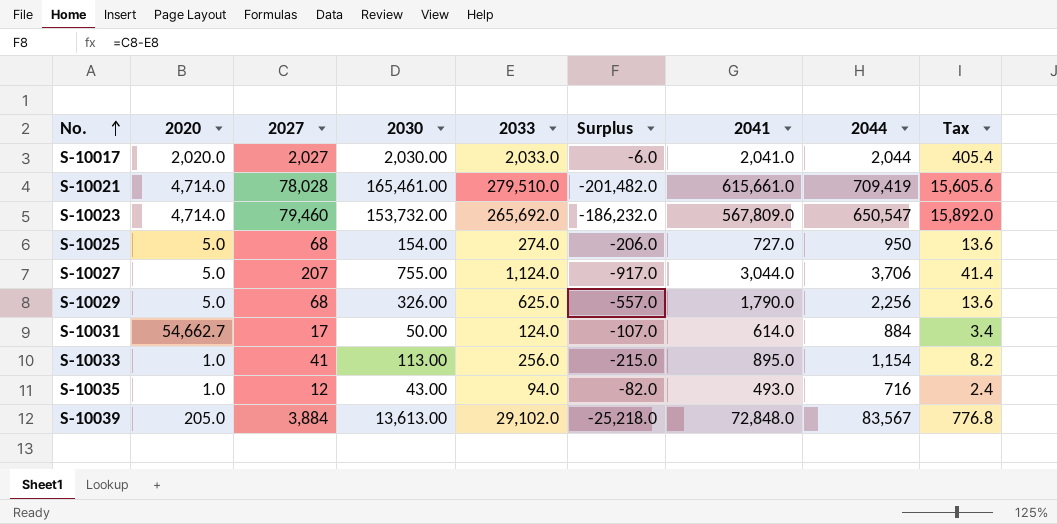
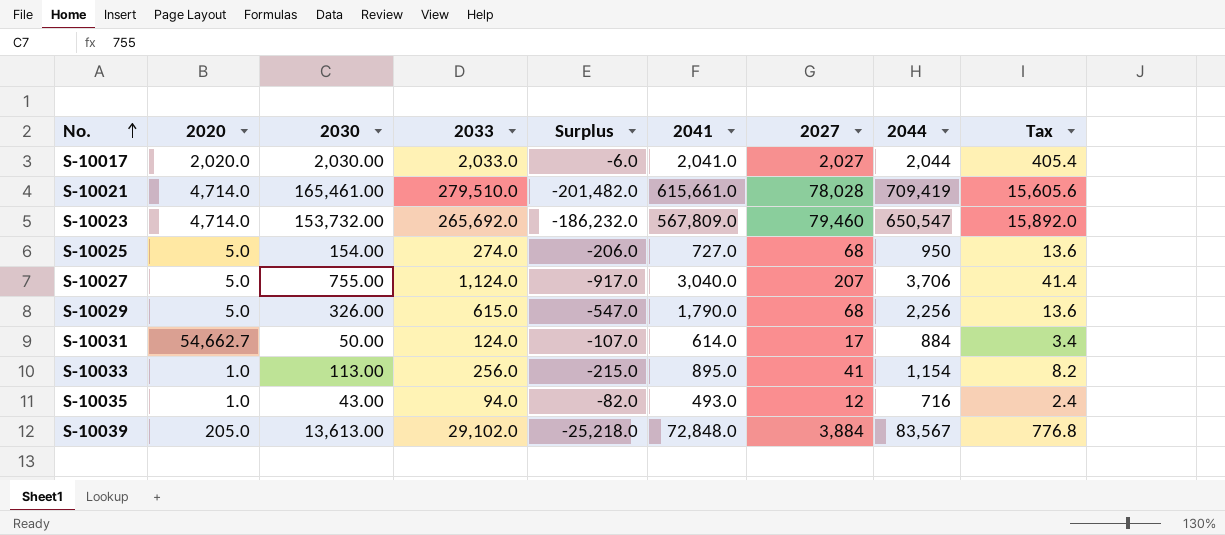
column 2027 | position: 3 -> 7
S-10027 | 2041: 3,044.0 -> 3,040.0
S-10029 | 2033: 625.0 -> 615.0
S-10029 | Surplus: -557.0 -> -547.0

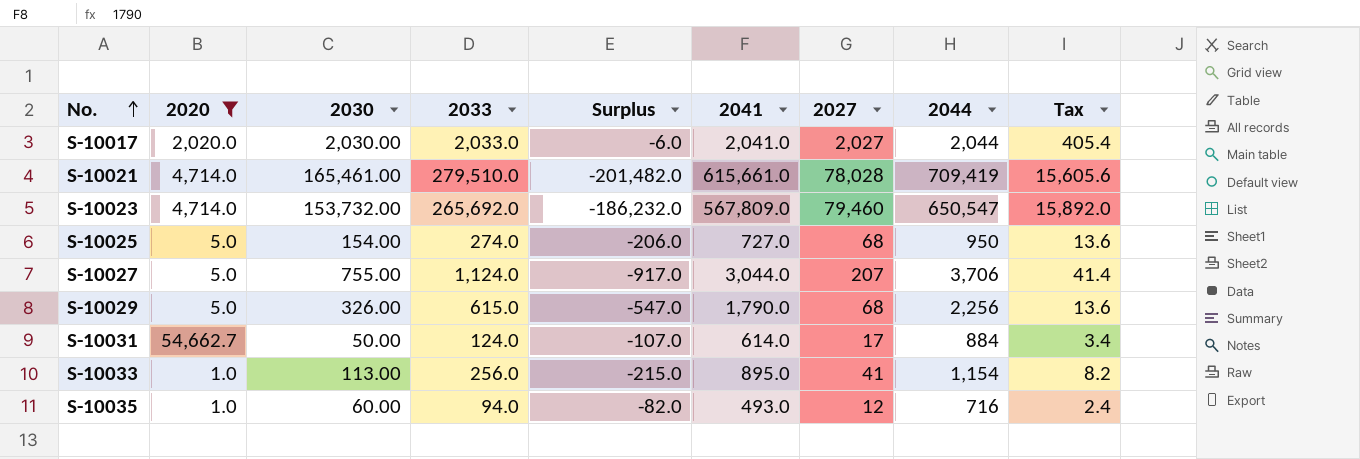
filter: none -> 2020 != 205.0
S-10027 | 2041: 3,040.0 -> 3,044.0
S-10035 | 2030: 43.00 -> 60.00

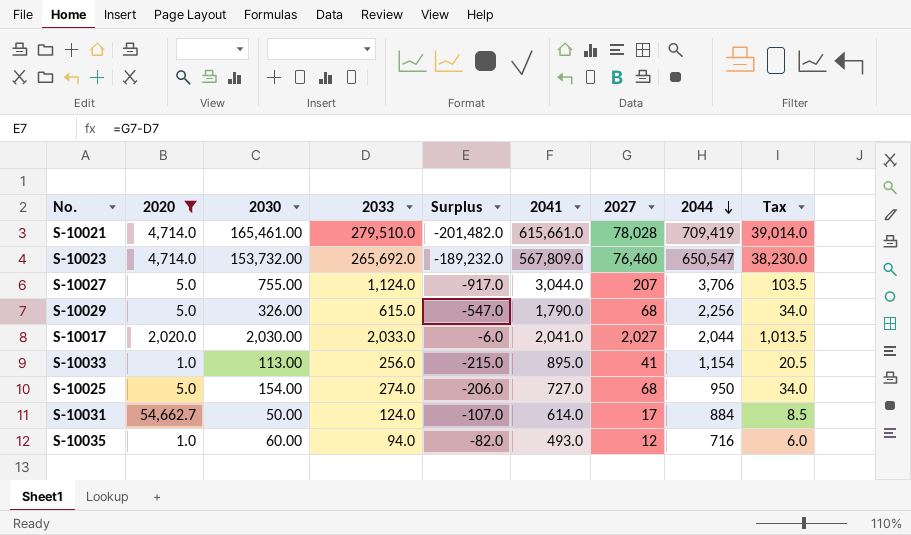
row order: No. ascending -> 2044 descending
column Tax | formula: [2027] * 0.2 -> [2027] * 0.5
S-10023 | Surplus: -186,232.0 -> -189,232.0
S-10023 | 2027: 79,460 -> 76,460

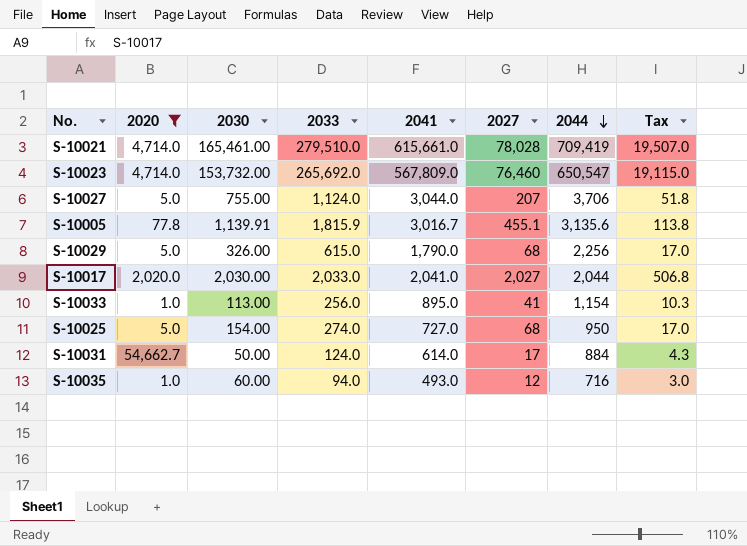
column Surplus | formula: [2027] - [2033] -> none
column Tax | formula: [2027] * 0.5 -> [2027] * 0.25
row S-10005: none -> 77.8 | 1,139.91 | 1,815.9 | 3,016.7 | 455.1 | 3,135.6 | 113.8

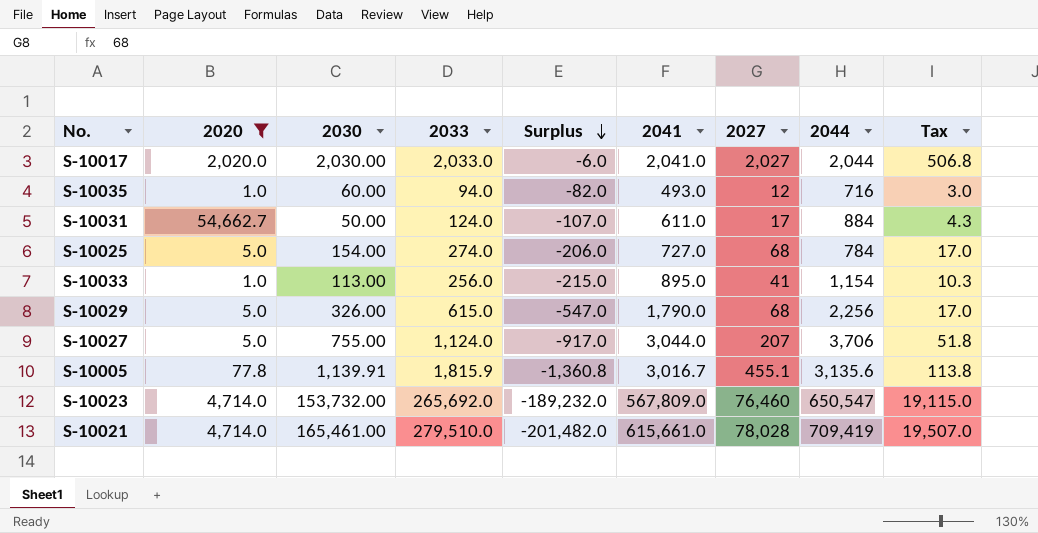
row order: 2044 descending -> Surplus descending
column Surplus | formula: none -> [2027] - [2033]
S-10031 | 2041: 614.0 -> 611.0
S-10025 | 2044: 950 -> 784

